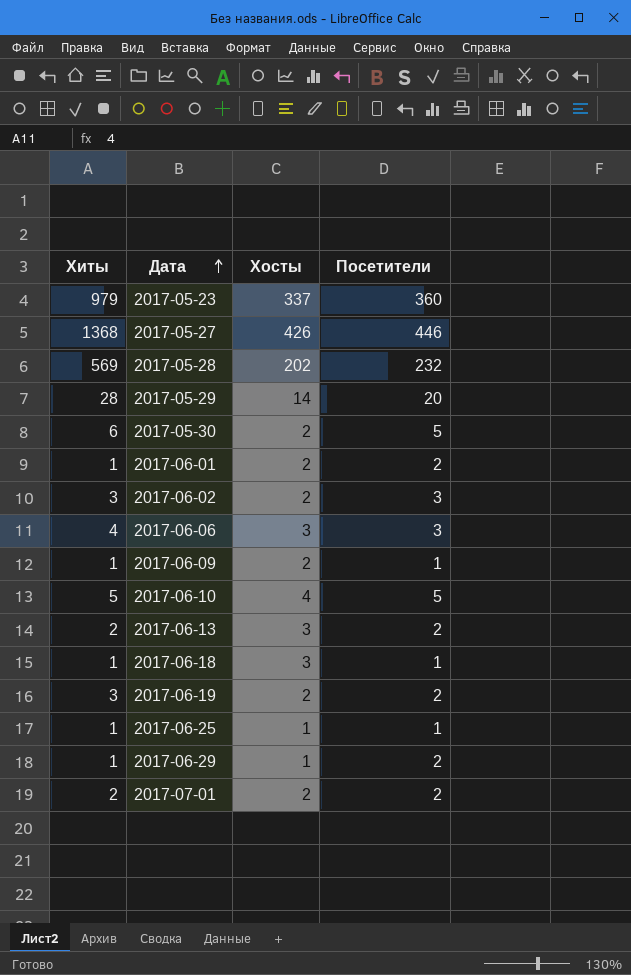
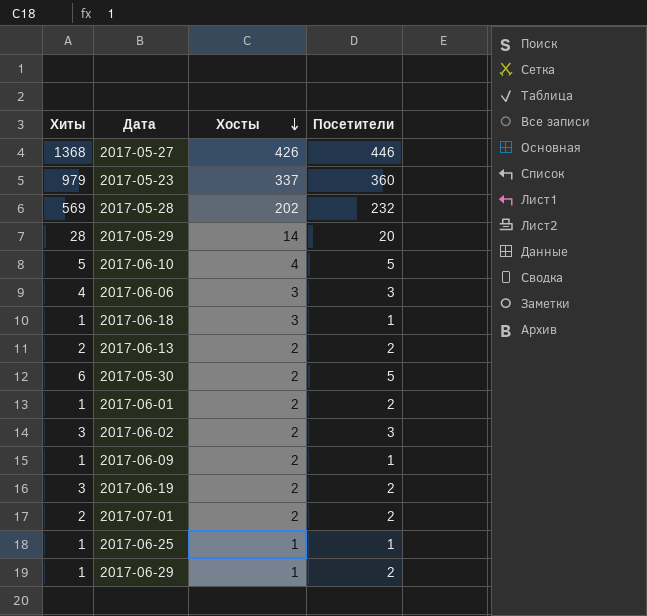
row order: Дата ascending -> Хосты descending
2017-06-13 | Хосты: 3 -> 2

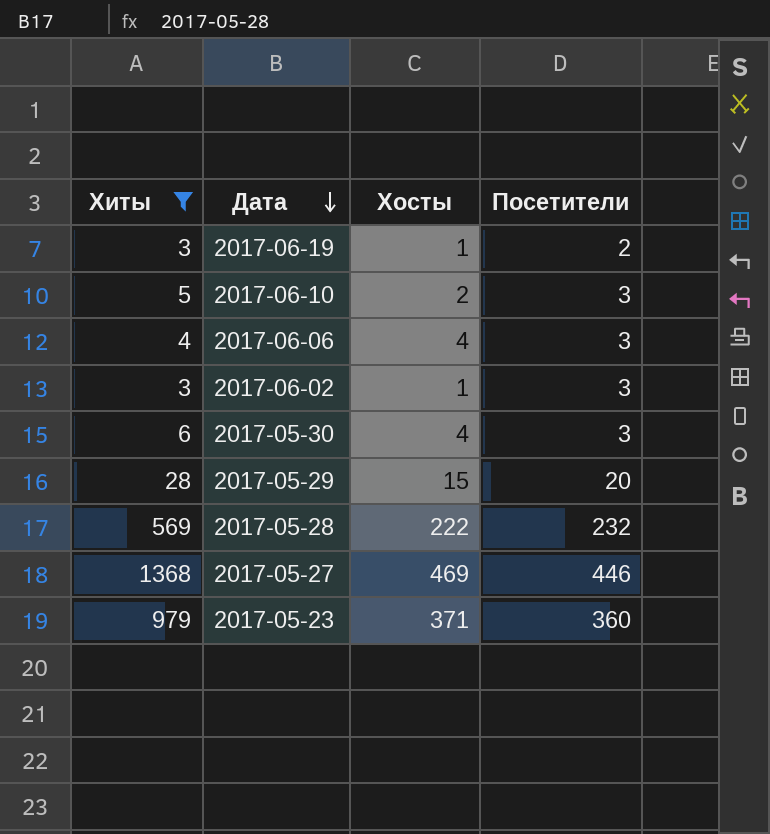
filter: none -> Хиты >= 3
row order: Хосты descending -> Дата descending
2017-06-19 | Хосты: 2 -> 1
2017-06-10 | Хосты: 4 -> 2
2017-06-10 | Посетители: 5 -> 3
2017-06-06 | Хосты: 3 -> 4
2017-06-02 | Хосты: 2 -> 1
2017-05-30 | Хосты: 2 -> 4
2017-05-30 | Посетители: 5 -> 3
2017-05-29 | Хосты: 14 -> 15
2017-05-28 | Хосты: 202 -> 222
2017-05-27 | Хосты: 426 -> 469
2017-05-23 | Хосты: 337 -> 371

